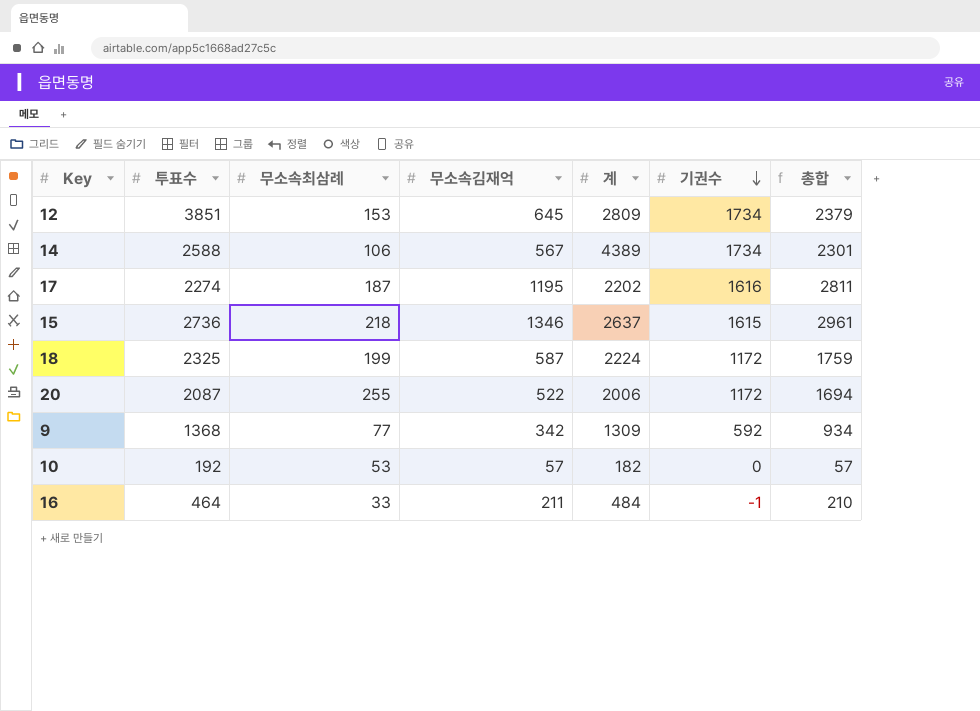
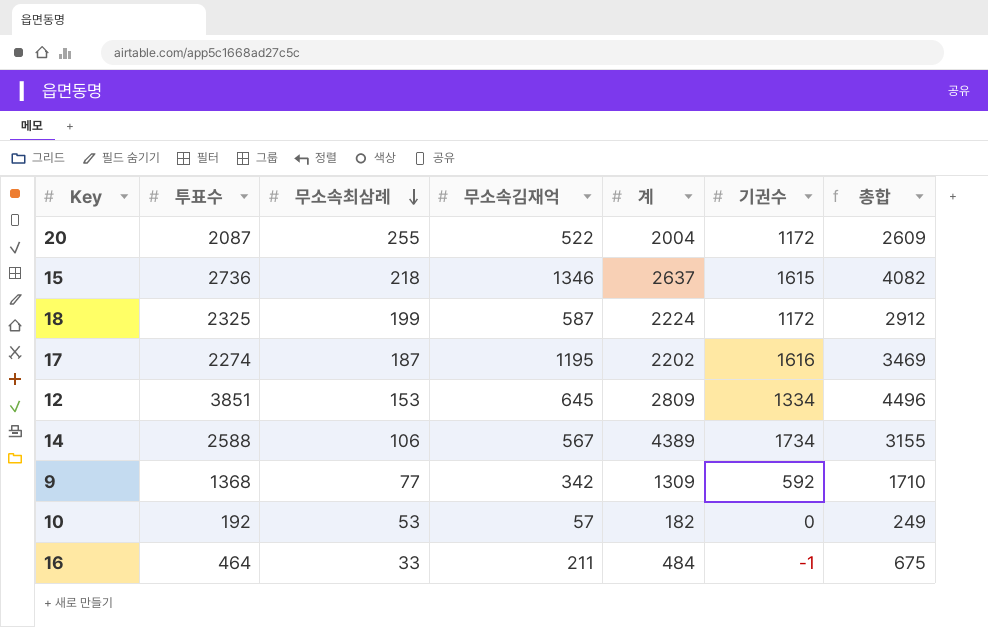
row order: 기권수 descending -> 무소속최삼례 descending
column 총합 | formula: [무소속김재억] + [기권수] -> [투표수] + [무소속김재억]
20 | 계: 2006 -> 2004
12 | 기권수: 1734 -> 1334

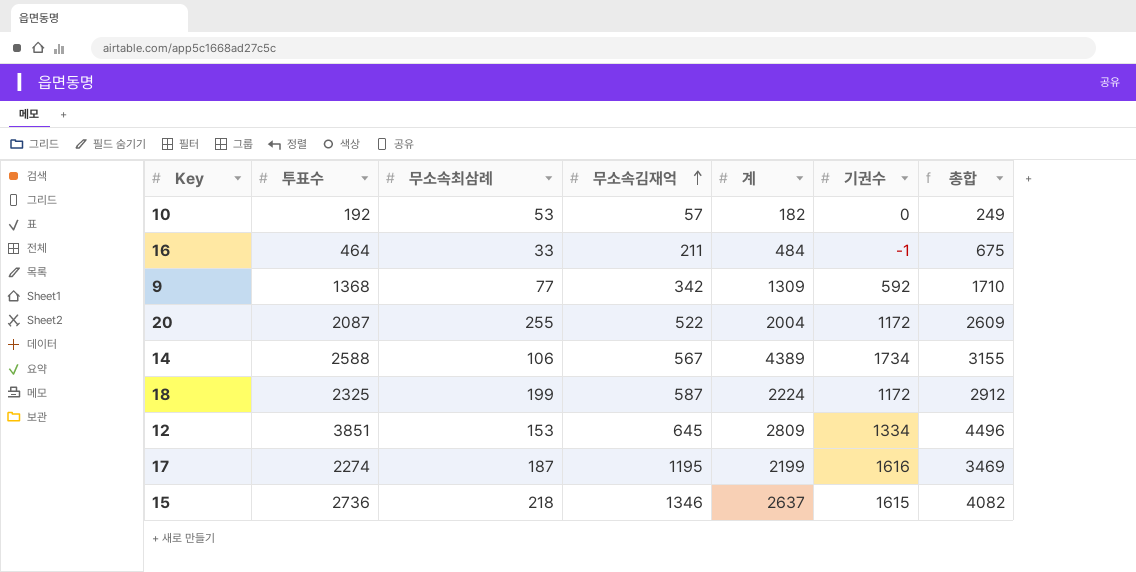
row order: 무소속최삼례 descending -> 무소속김재억 ascending
17 | 계: 2202 -> 2199

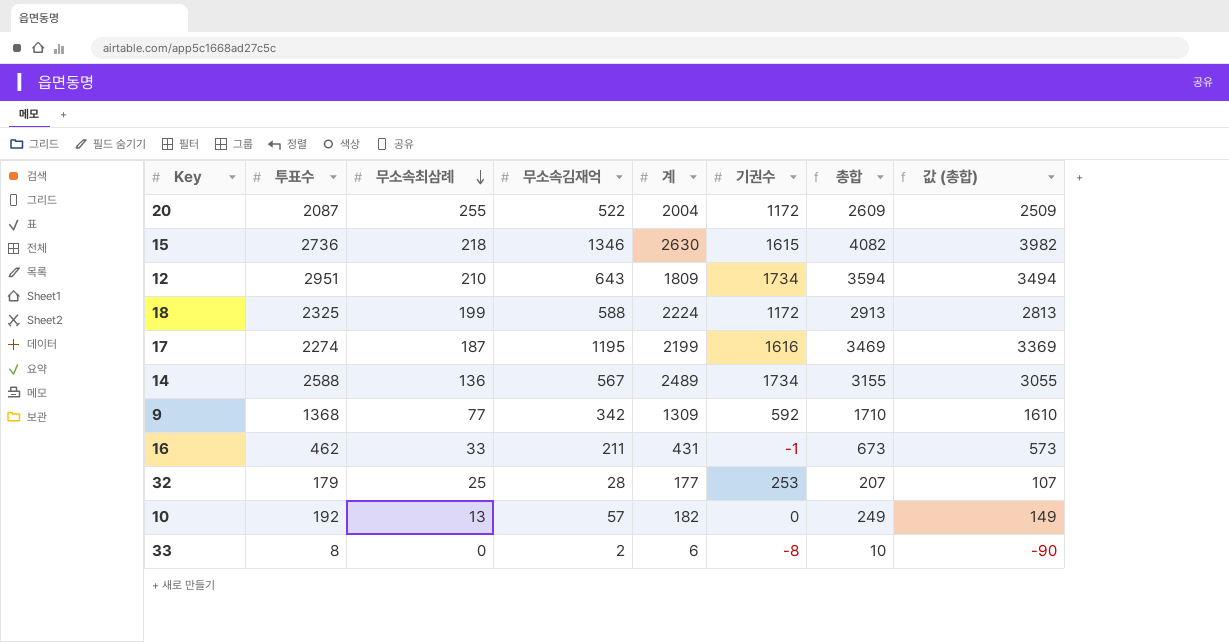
row order: 무소속김재억 ascending -> 무소속최삼례 descending
column 값 (총합) | formula: none -> [총합] - 100
15 | 계: 2637 -> 2630
12 | 투표수: 3851 -> 2951
12 | 무소속최삼례: 153 -> 210
12 | 무소속김재억: 645 -> 643
12 | 계: 2809 -> 1809
12 | 기권수: 1334 -> 1734
12 | 총합: 4496 -> 3594
18 | 무소속김재억: 587 -> 588
18 | 총합: 2912 -> 2913
14 | 무소속최삼례: 106 -> 136
14 | 계: 4389 -> 2489
16 | 투표수: 464 -> 462
16 | 계: 484 -> 431
16 | 총합: 675 -> 673
row 32: none -> 179 | 25 | 28 | 177 | 253 | 207 | 107
10 | 무소속최삼례: 53 -> 13
row 33: none -> 8 | 0 | 2 | 6 | -8 | 10 | -90

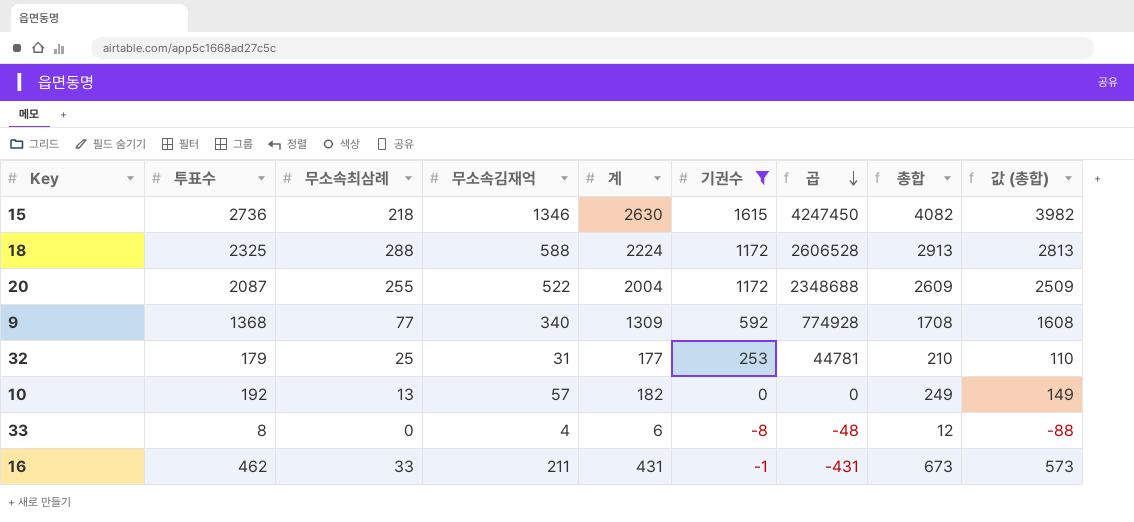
filter: none -> 기권수 <= 1615
row order: 무소속최삼례 descending -> 곱 descending
column 곱 | formula: none -> [계] * [기권수]
18 | 무소속최삼례: 199 -> 288
9 | 무소속김재억: 342 -> 340
9 | 총합: 1710 -> 1708
9 | 값 (총합): 1610 -> 1608
32 | 무소속김재억: 28 -> 31
32 | 총합: 207 -> 210
32 | 값 (총합): 107 -> 110
33 | 무소속김재억: 2 -> 4
33 | 총합: 10 -> 12
33 | 값 (총합): -90 -> -88

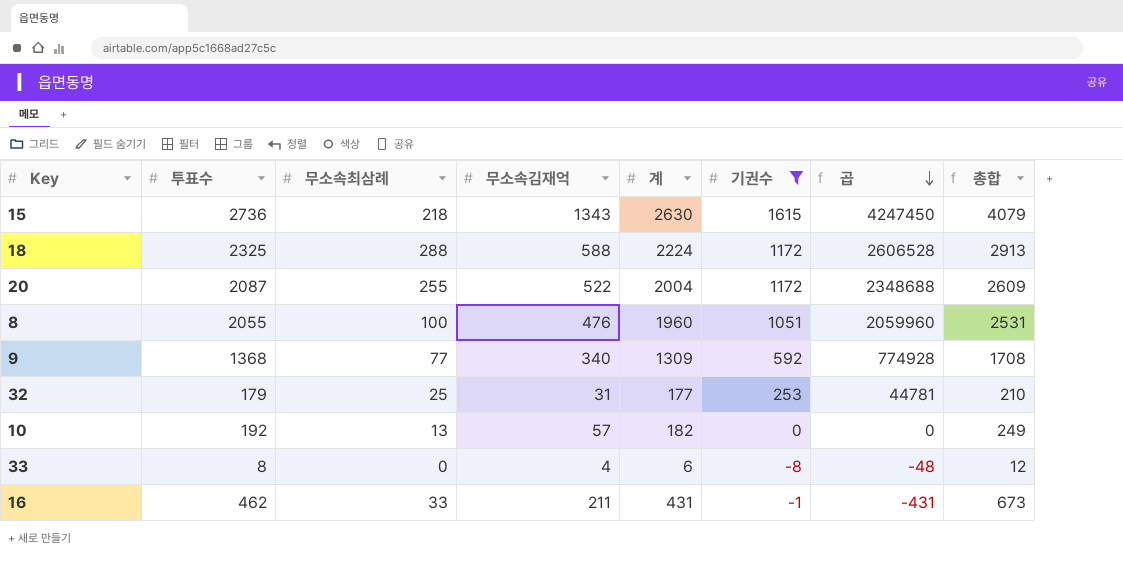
column 값 (총합) | formula: [총합] - 100 -> none
15 | 무소속김재억: 1346 -> 1343
15 | 총합: 4082 -> 4079
row 8: none -> 2055 | 100 | 476 | 1960 | 1051 | 2059960 | 2531

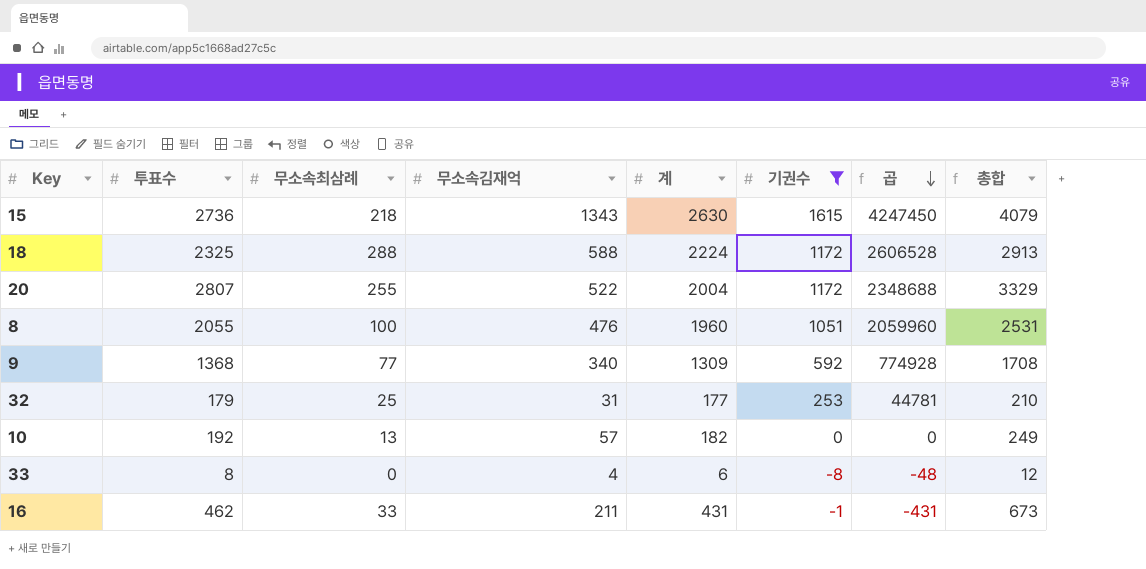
20 | 투표수: 2087 -> 2807
20 | 총합: 2609 -> 3329

